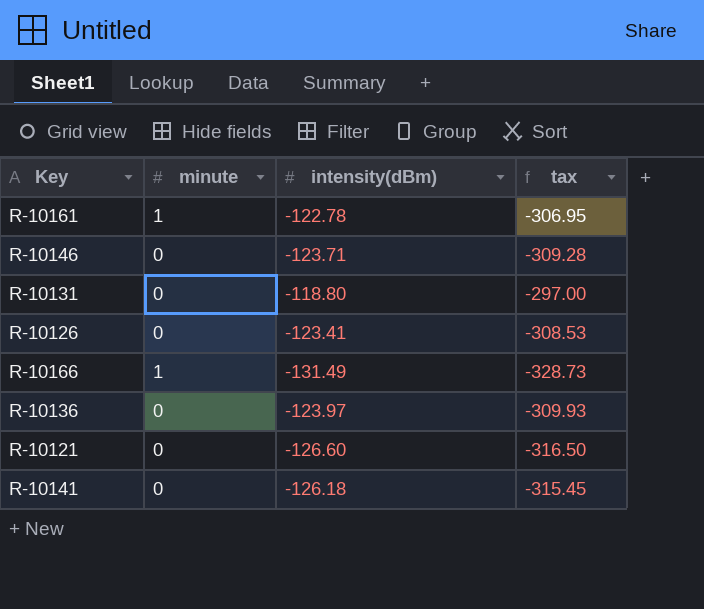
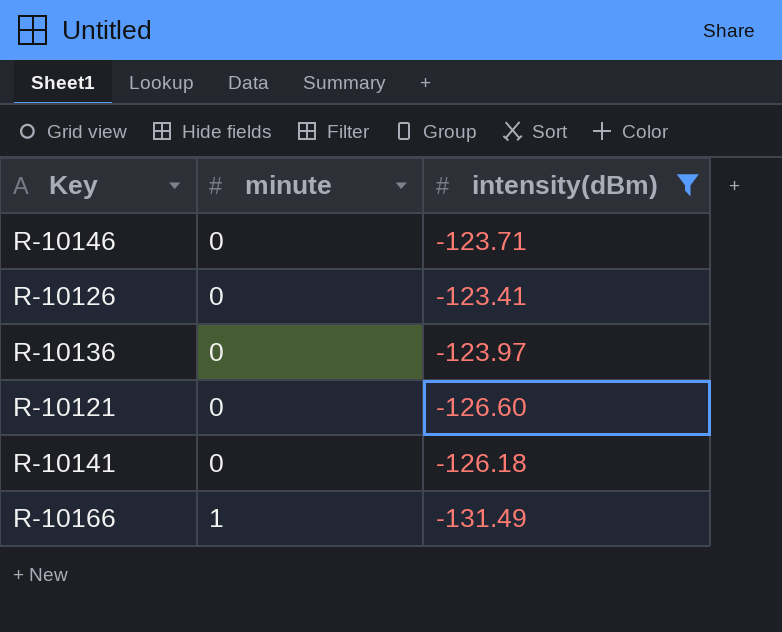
filter: none -> intensity(dBm) <= -123.41
row order: none -> minute ascending
column tax | formula: [intensity(dBm)] * 2.5 -> none

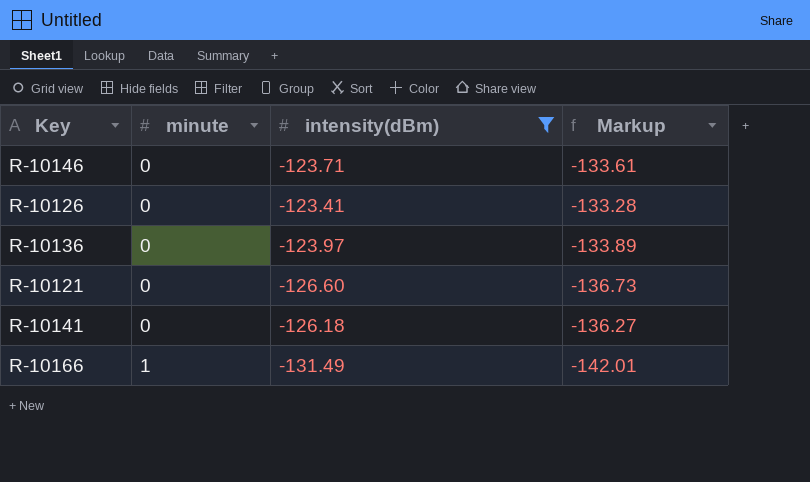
column Markup | formula: none -> [intensity(dBm)] * 1.08

